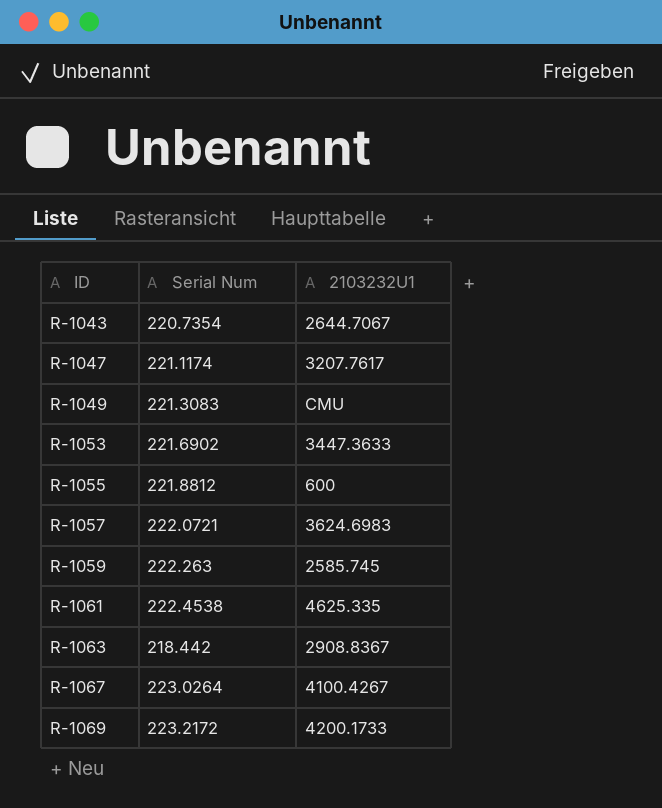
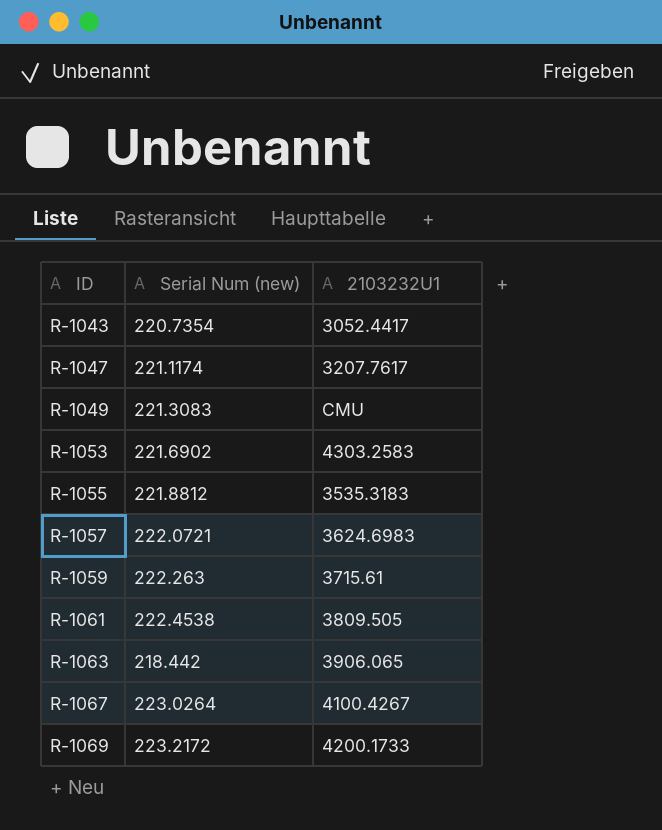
column name: Serial Num -> Serial Num (new)
R-1043 | 2103232U1: 2644.7067 -> 3052.4417
R-1053 | 2103232U1: 3447.3633 -> 4303.2583
R-1055 | 2103232U1: 600 -> 3535.3183
R-1059 | 2103232U1: 2585.745 -> 3715.61
R-1061 | 2103232U1: 4625.335 -> 3809.505
R-1063 | 2103232U1: 2908.8367 -> 3906.065

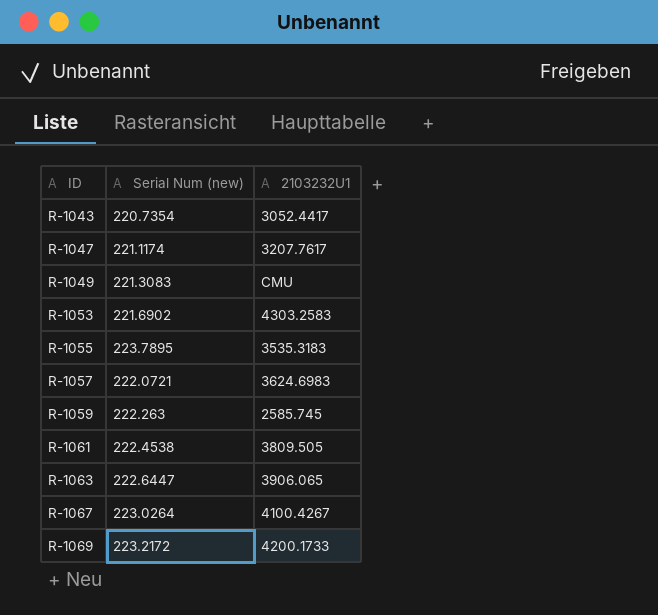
R-1055 | Serial Num (new): 221.8812 -> 223.7895
R-1059 | 2103232U1: 3715.61 -> 2585.745
R-1063 | Serial Num (new): 218.442 -> 222.6447

